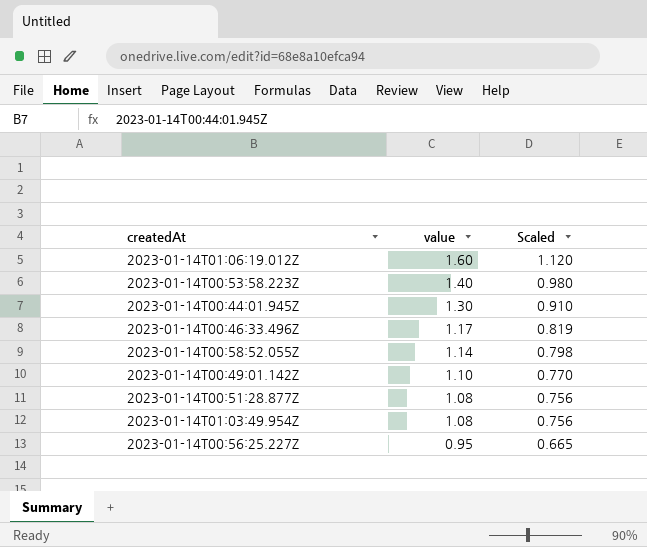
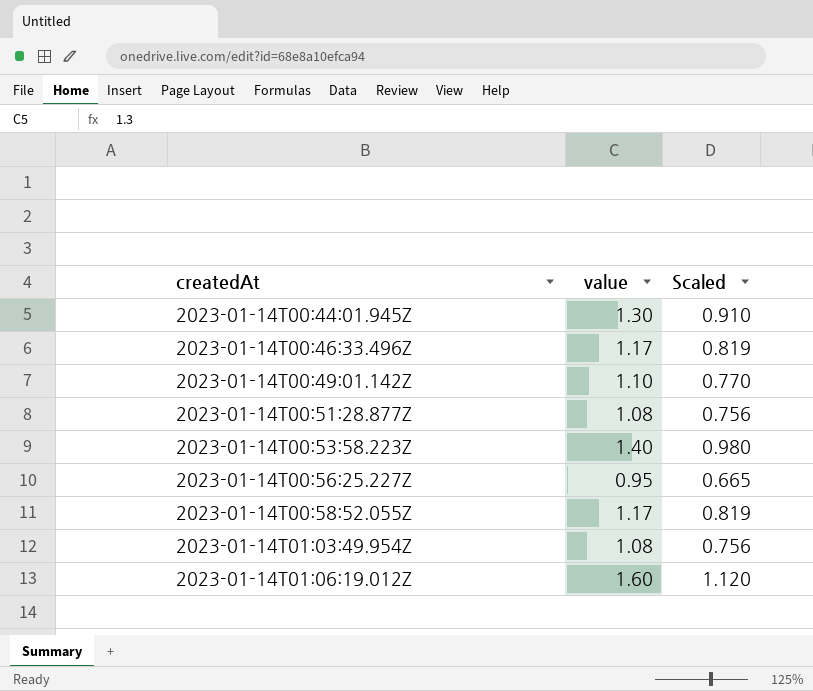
row order: value descending -> createdAt ascending
2023-01-14T00:58:52.055Z | value: 1.14 -> 1.17
2023-01-14T00:58:52.055Z | Scaled: 0.798 -> 0.819

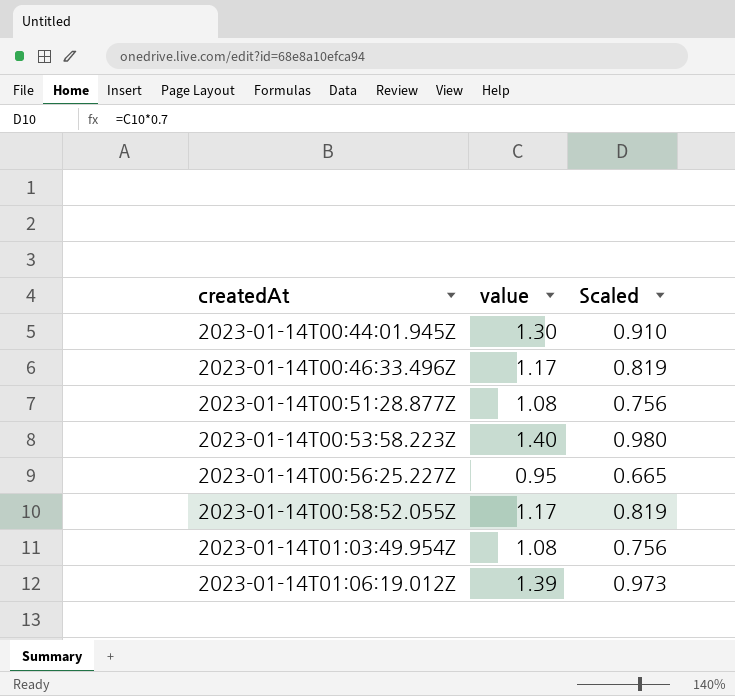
row 2023-01-14T00:49:01.142Z: 1.10 | 0.770 -> none
2023-01-14T01:06:19.012Z | value: 1.60 -> 1.39
2023-01-14T01:06:19.012Z | Scaled: 1.120 -> 0.973

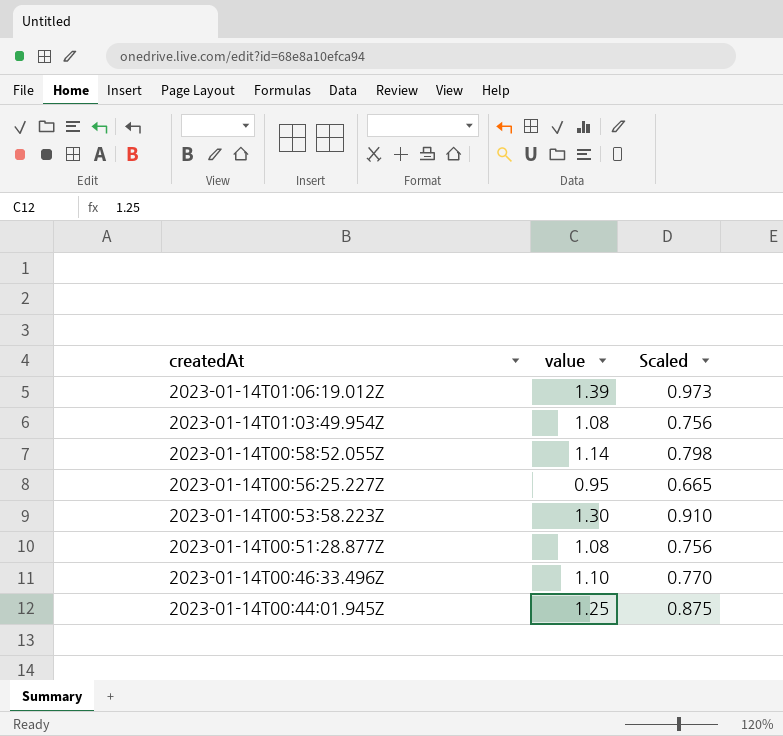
row order: createdAt ascending -> createdAt descending
2023-01-14T00:58:52.055Z | value: 1.17 -> 1.14
2023-01-14T00:58:52.055Z | Scaled: 0.819 -> 0.798
2023-01-14T00:53:58.223Z | value: 1.40 -> 1.30
2023-01-14T00:53:58.223Z | Scaled: 0.980 -> 0.910
2023-01-14T00:46:33.496Z | value: 1.17 -> 1.10
2023-01-14T00:46:33.496Z | Scaled: 0.819 -> 0.770
2023-01-14T00:44:01.945Z | value: 1.30 -> 1.25
2023-01-14T00:44:01.945Z | Scaled: 0.910 -> 0.875

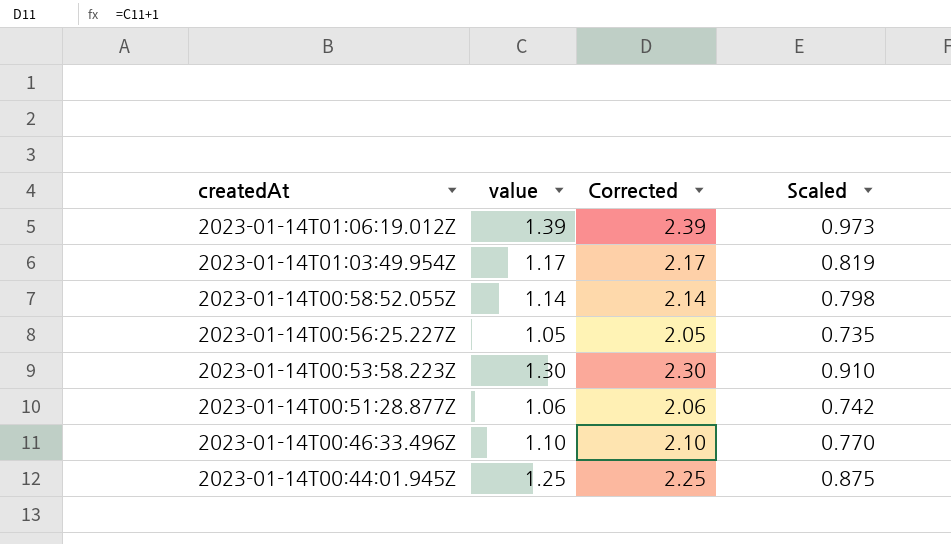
column Corrected | formula: none -> [value] + 1
2023-01-14T01:03:49.954Z | value: 1.08 -> 1.17
2023-01-14T01:03:49.954Z | Scaled: 0.756 -> 0.819
2023-01-14T00:56:25.227Z | value: 0.95 -> 1.05
2023-01-14T00:56:25.227Z | Scaled: 0.665 -> 0.735
2023-01-14T00:51:28.877Z | value: 1.08 -> 1.06
2023-01-14T00:51:28.877Z | Scaled: 0.756 -> 0.742

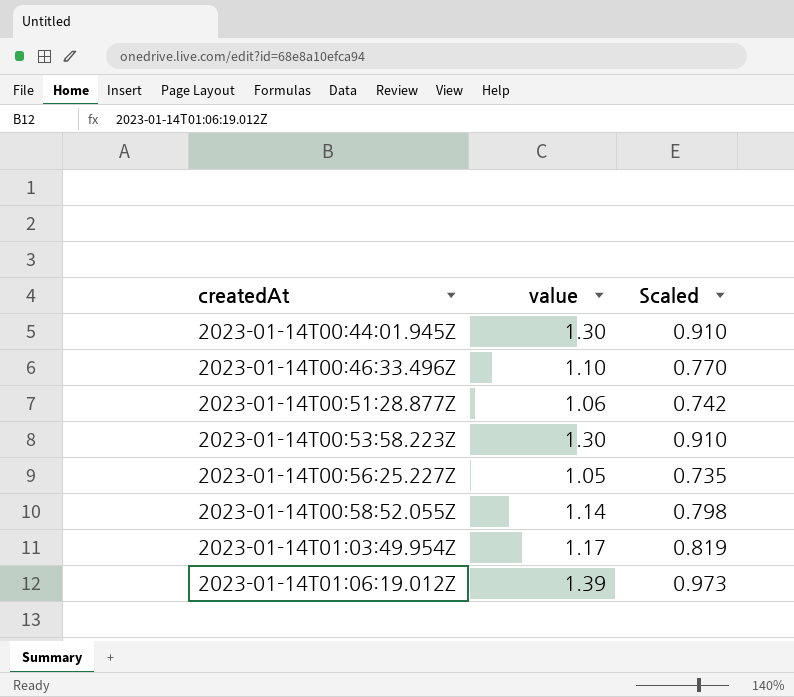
row order: createdAt descending -> createdAt ascending
column Corrected | formula: [value] + 1 -> none
2023-01-14T00:44:01.945Z | value: 1.25 -> 1.30
2023-01-14T00:44:01.945Z | Scaled: 0.875 -> 0.910

